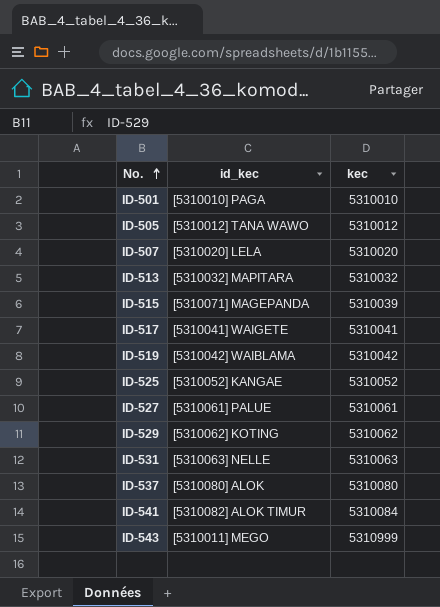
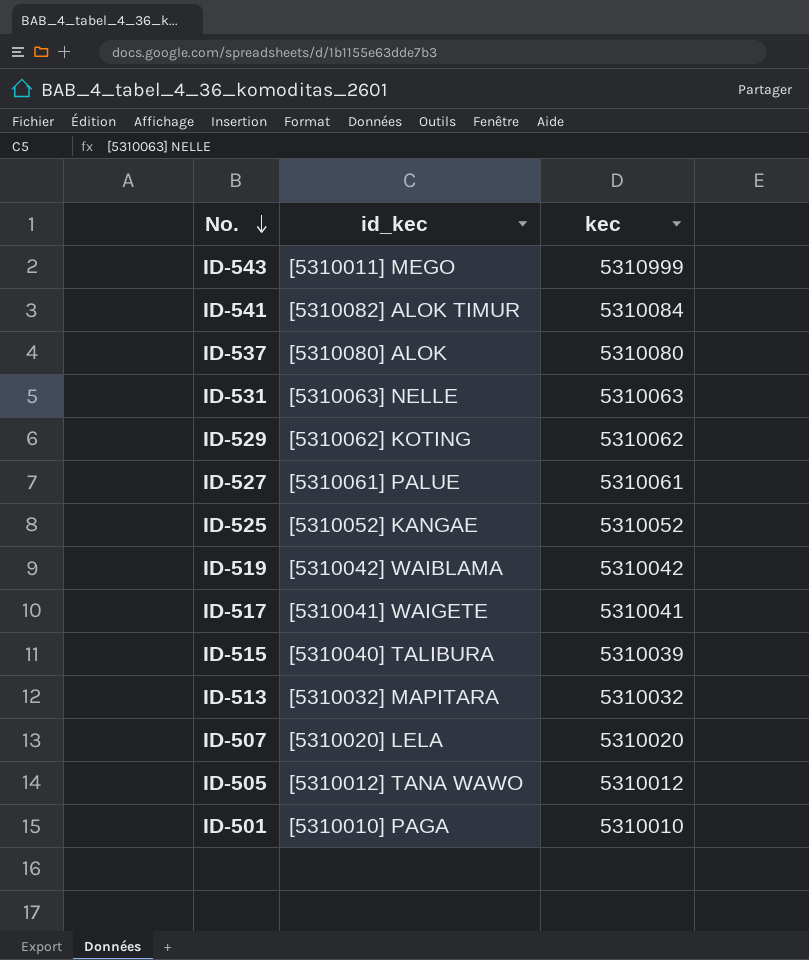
row order: No. ascending -> No. descending
ID-515 | id_kec: [5310071] MAGEPANDA -> [5310040] TALIBURA

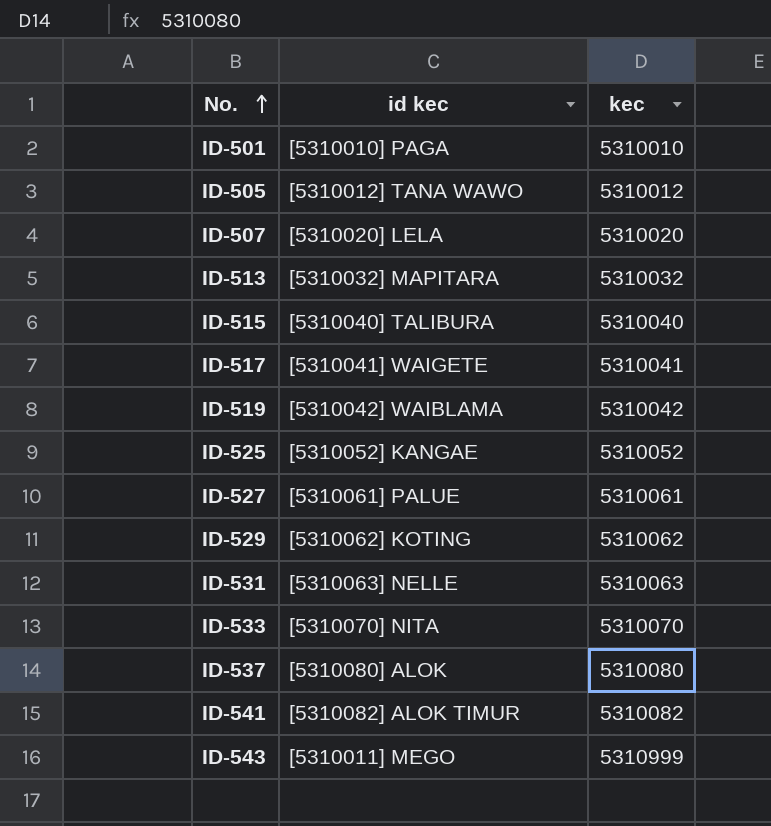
row order: No. descending -> No. ascending
column name: id_kec -> id kec
ID-515 | kec: 5310039 -> 5310040
row ID-533: none -> [5310070] NITA | 5310070
ID-541 | kec: 5310084 -> 5310082

